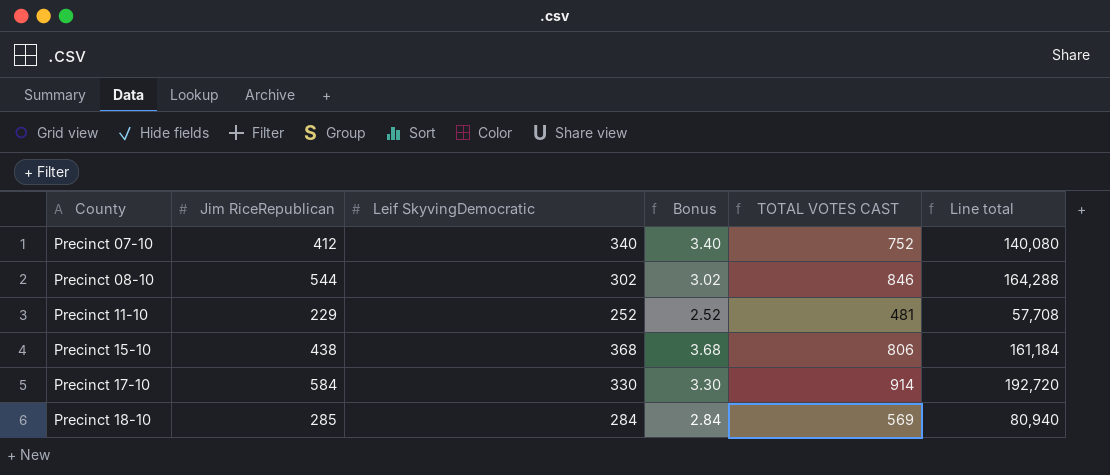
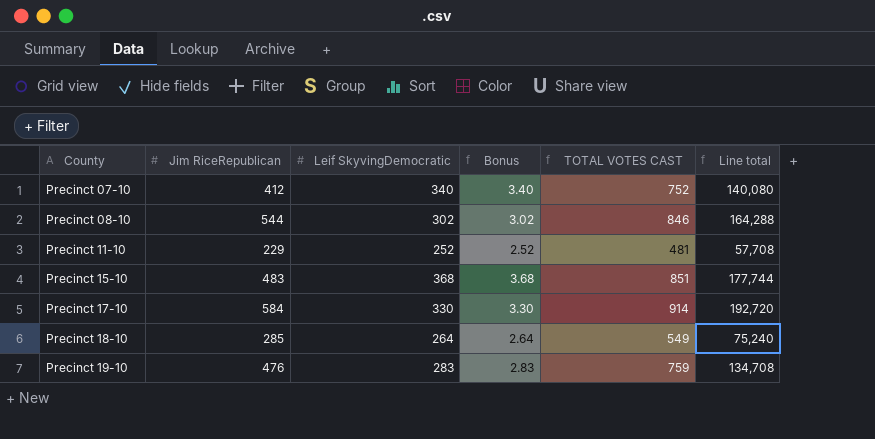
Precinct 15-10 | Jim RiceRepublican: 438 -> 483
Precinct 15-10 | TOTAL VOTES CAST: 806 -> 851
Precinct 15-10 | Line total: 161,184 -> 177,744
Precinct 18-10 | Leif SkyvingDemocratic: 284 -> 264
Precinct 18-10 | Bonus: 2.84 -> 2.64
Precinct 18-10 | TOTAL VOTES CAST: 569 -> 549
Precinct 18-10 | Line total: 80,940 -> 75,240
row Precinct 19-10: none -> 476 | 283 | 2.83 | 759 | 134,708

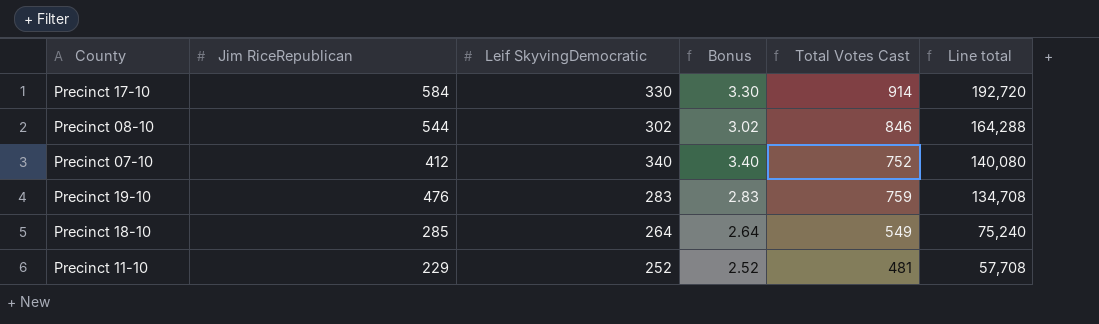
row order: County ascending -> Line total descending
column name: TOTAL VOTES CAST -> Total Votes Cast
row Precinct 15-10: 483 | 368 | 3.68 | 851 | 177,744 -> none

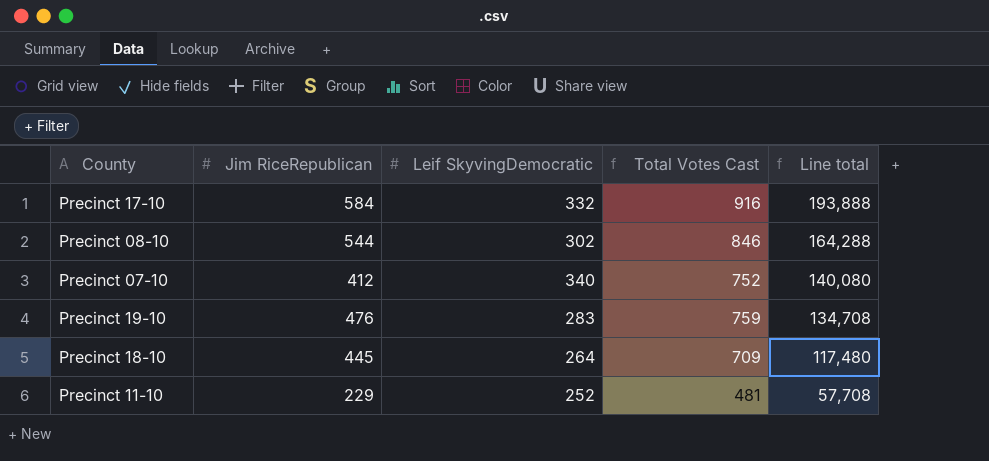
column Bonus | formula: [Leif SkyvingDemocratic] * 0.01 -> none
Precinct 17-10 | Leif SkyvingDemocratic: 330 -> 332
Precinct 17-10 | Total Votes Cast: 914 -> 916
Precinct 17-10 | Line total: 192,720 -> 193,888
Precinct 18-10 | Jim RiceRepublican: 285 -> 445
Precinct 18-10 | Total Votes Cast: 549 -> 709
Precinct 18-10 | Line total: 75,240 -> 117,480

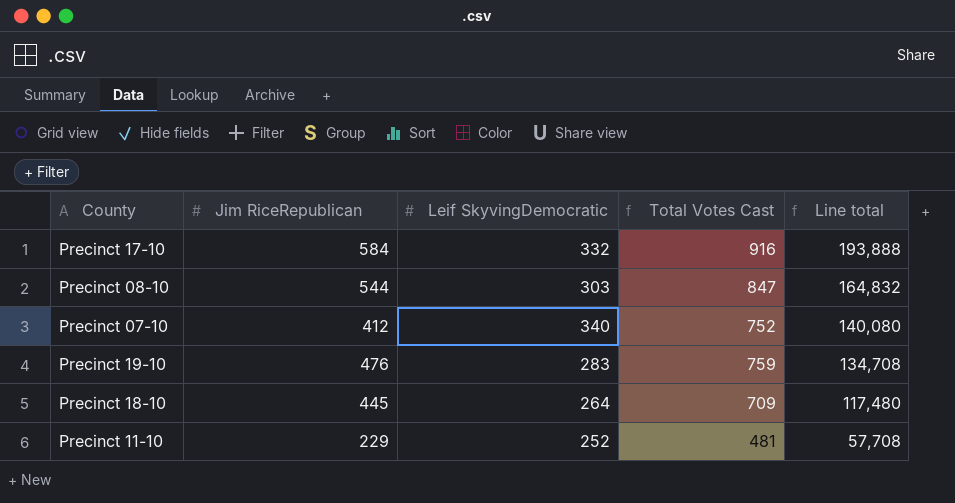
Precinct 08-10 | Leif SkyvingDemocratic: 302 -> 303
Precinct 08-10 | Total Votes Cast: 846 -> 847
Precinct 08-10 | Line total: 164,288 -> 164,832

